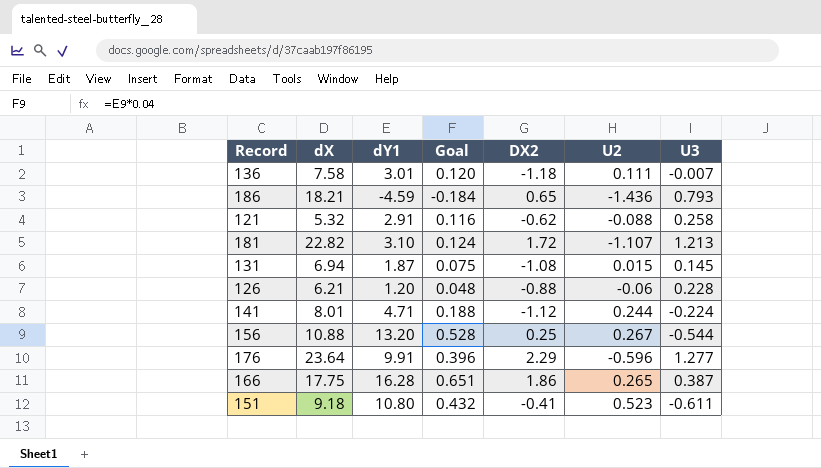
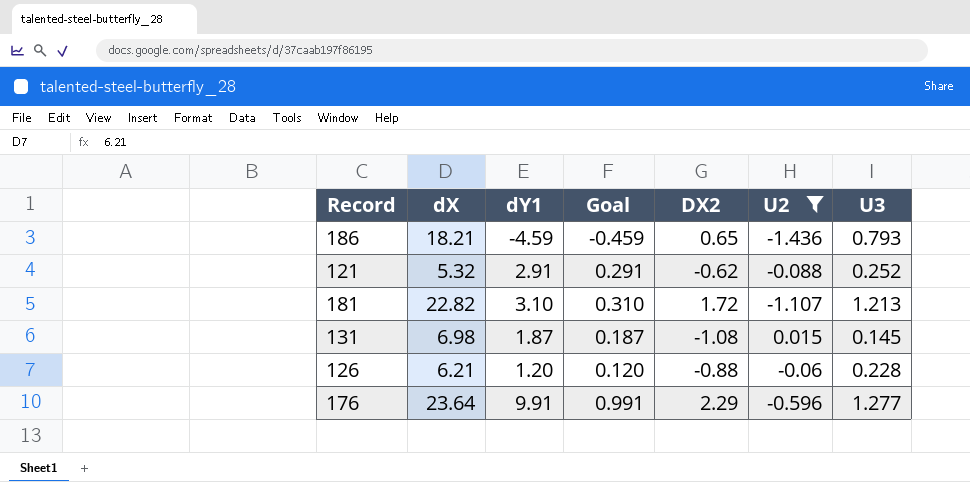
filter: none -> U2 <= 0.015
column Goal | formula: [dY1] * 0.04 -> [dY1] * 0.1
121 | U3: 0.258 -> 0.252
131 | dX: 6.94 -> 6.98

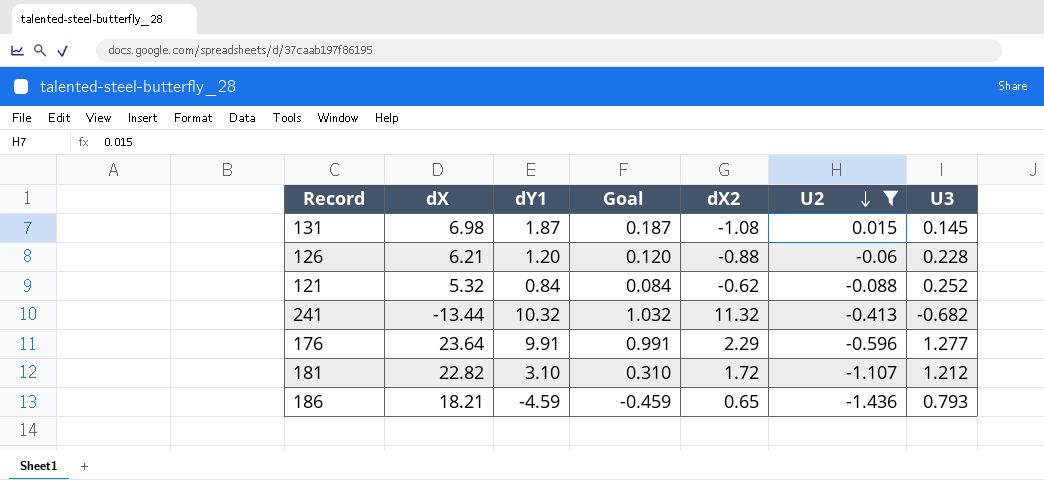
row order: none -> U2 descending
column name: DX2 -> dX2
121 | dY1: 2.91 -> 0.84
121 | Goal: 0.291 -> 0.084
row 241: none -> -13.44 | 10.32 | 1.032 | 11.32 | -0.413 | -0.682
181 | U3: 1.213 -> 1.212

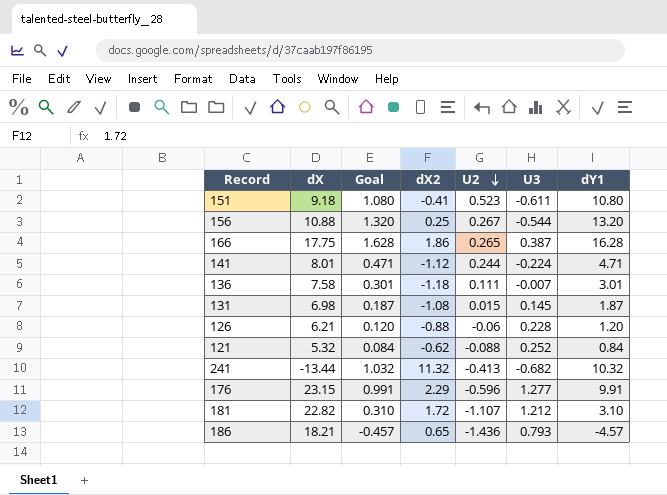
filter: U2 <= 0.015 -> none
column dY1 | position: 3 -> 7
176 | dX: 23.64 -> 23.15
186 | Goal: -0.459 -> -0.457
186 | dY1: -4.59 -> -4.57

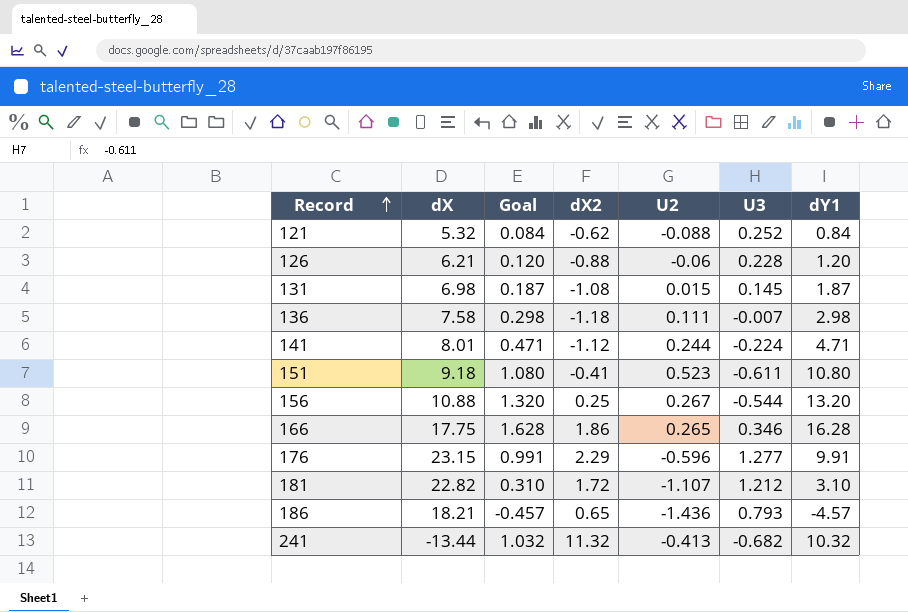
row order: U2 descending -> Record ascending
136 | Goal: 0.301 -> 0.298
136 | dY1: 3.01 -> 2.98
166 | U3: 0.387 -> 0.346

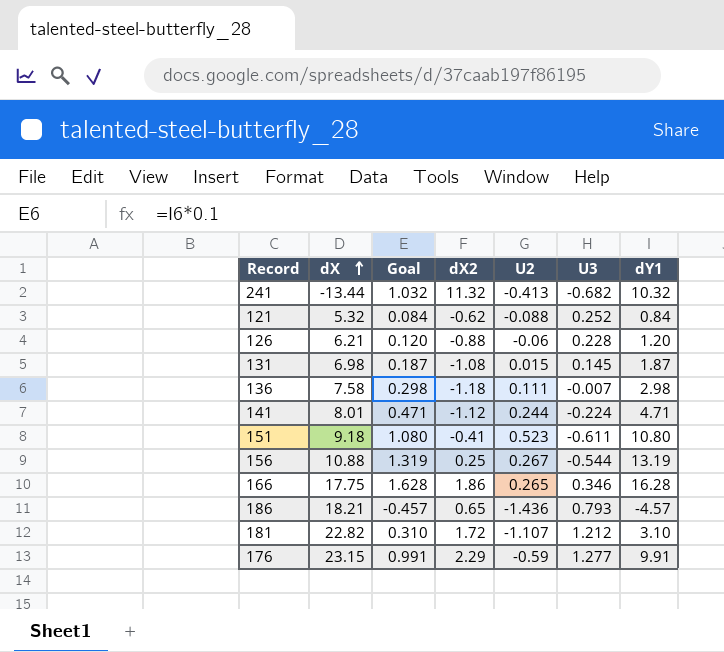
row order: Record ascending -> dX ascending
156 | Goal: 1.320 -> 1.319
156 | dY1: 13.20 -> 13.19
176 | U2: -0.596 -> -0.59

